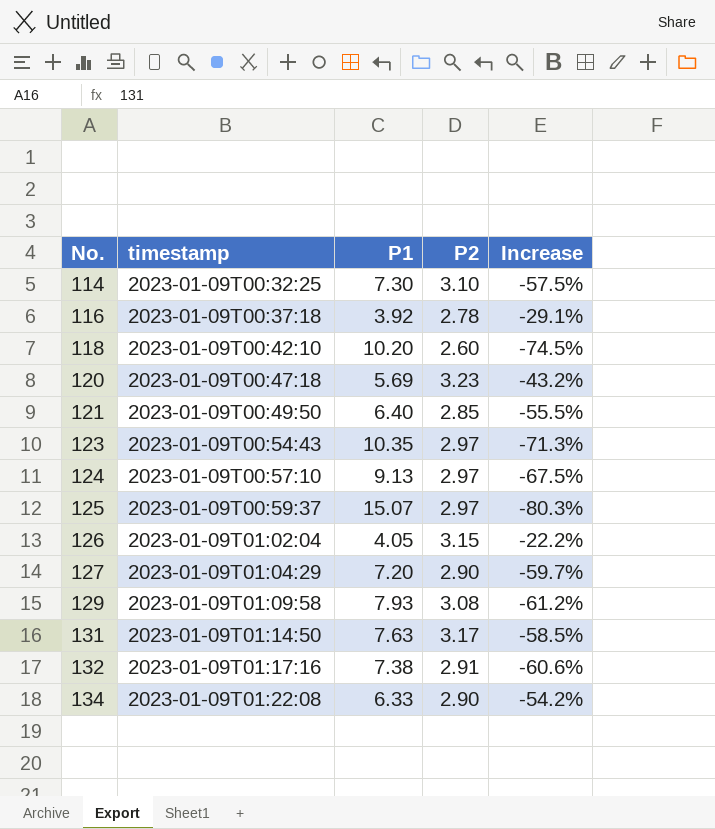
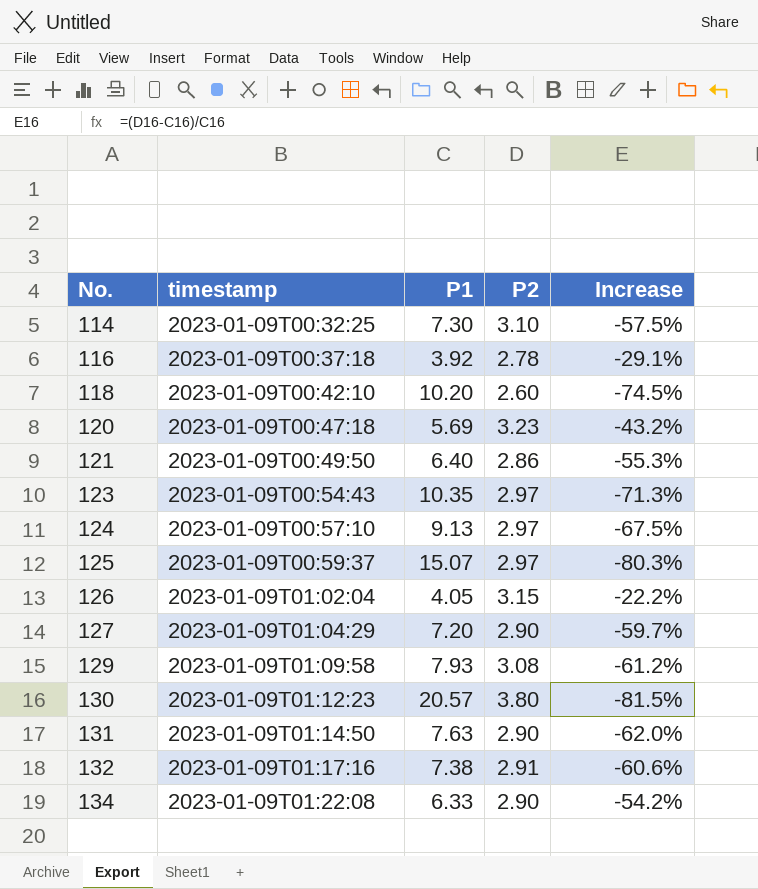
121 | P2: 2.85 -> 2.86
121 | Increase: -55.5% -> -55.3%
row 130: none -> 2023-01-09T01:12:23 | 20.57 | 3.80 | -81.5%
131 | P2: 3.17 -> 2.90
131 | Increase: -58.5% -> -62.0%

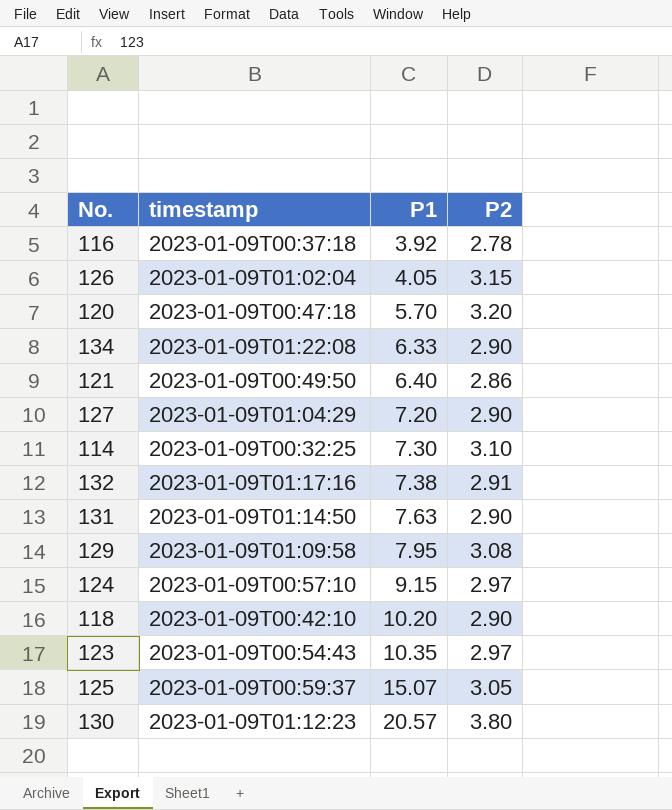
row order: No. ascending -> P1 ascending
column Increase | formula: ([P2] - [P1]) / [P1] -> none
120 | P1: 5.69 -> 5.70
120 | P2: 3.23 -> 3.20
129 | P1: 7.93 -> 7.95
124 | P1: 9.13 -> 9.15
118 | P2: 2.60 -> 2.90
125 | P2: 2.97 -> 3.05

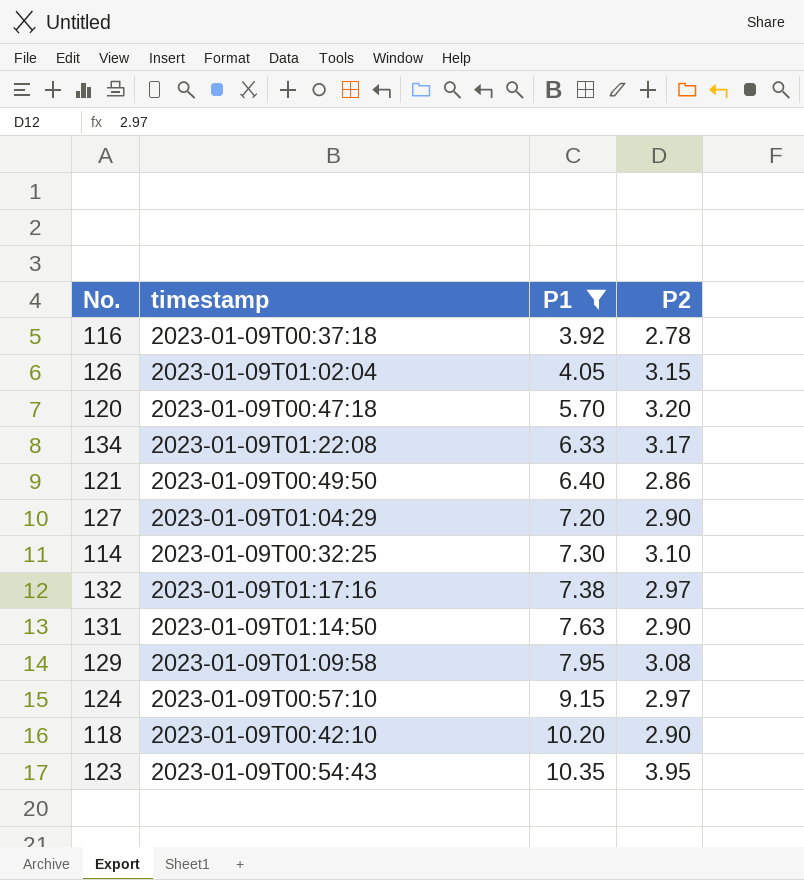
filter: none -> P1 <= 10.35
134 | P2: 2.90 -> 3.17
132 | P2: 2.91 -> 2.97
123 | P2: 2.97 -> 3.95

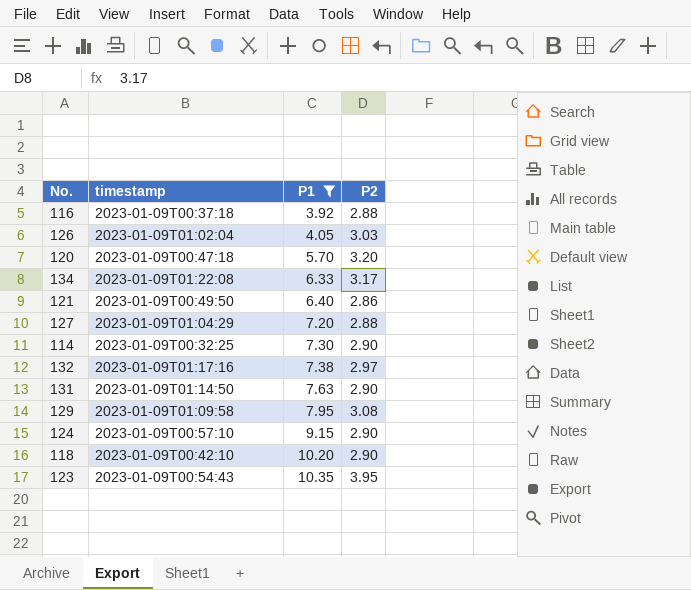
116 | P2: 2.78 -> 2.88
126 | P2: 3.15 -> 3.03
127 | P2: 2.90 -> 2.88
114 | P2: 3.10 -> 2.90
124 | P2: 2.97 -> 2.90

